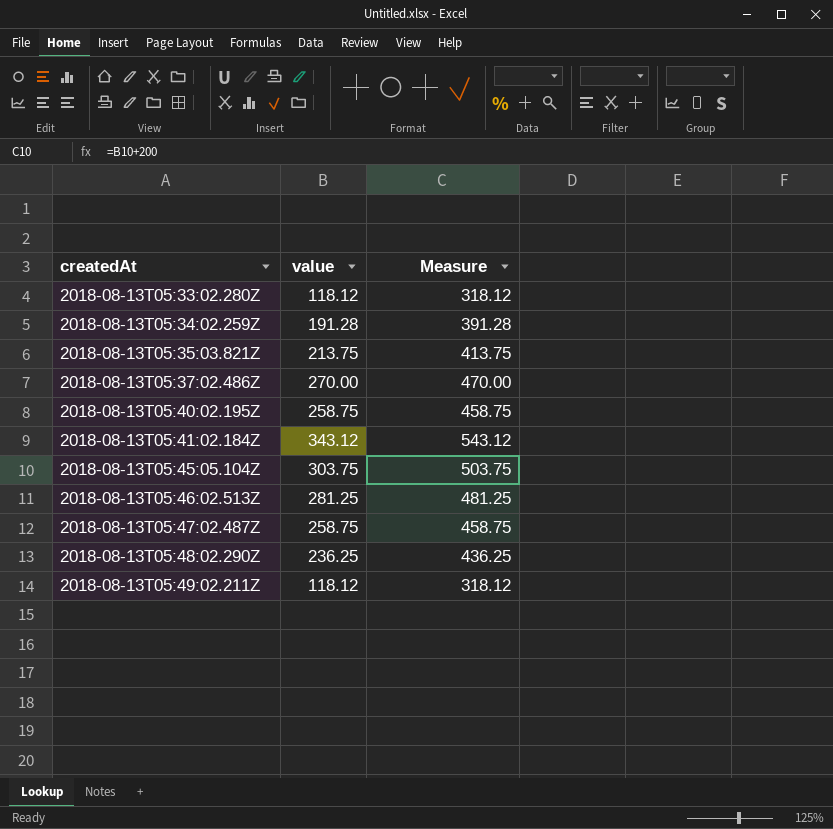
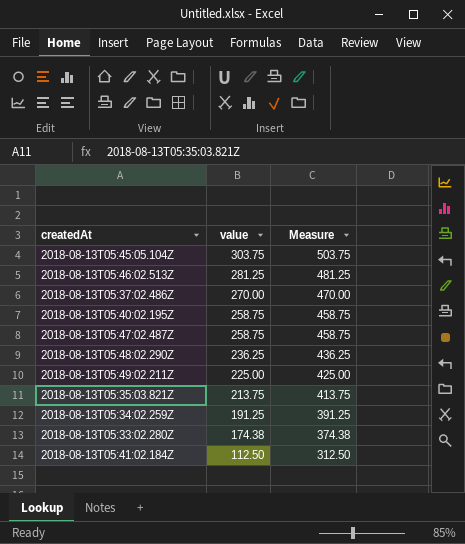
row order: createdAt ascending -> value descending
2018-08-13T05:49:02.211Z | value: 118.12 -> 225.00
2018-08-13T05:49:02.211Z | Measure: 318.12 -> 425.00
2018-08-13T05:34:02.259Z | value: 191.28 -> 191.25
2018-08-13T05:34:02.259Z | Measure: 391.28 -> 391.25
2018-08-13T05:33:02.280Z | value: 118.12 -> 174.38
2018-08-13T05:33:02.280Z | Measure: 318.12 -> 374.38
2018-08-13T05:41:02.184Z | value: 343.12 -> 112.50
2018-08-13T05:41:02.184Z | Measure: 543.12 -> 312.50

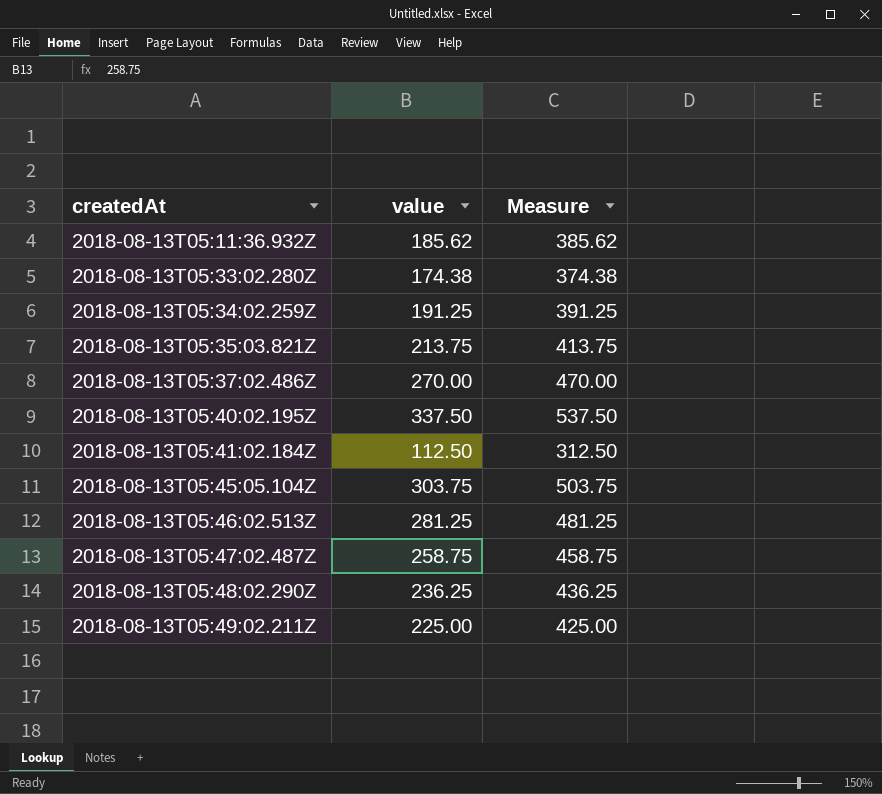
row order: value descending -> createdAt ascending
row 2018-08-13T05:11:36.932Z: none -> 185.62 | 385.62
2018-08-13T05:40:02.195Z | value: 258.75 -> 337.50
2018-08-13T05:40:02.195Z | Measure: 458.75 -> 537.50

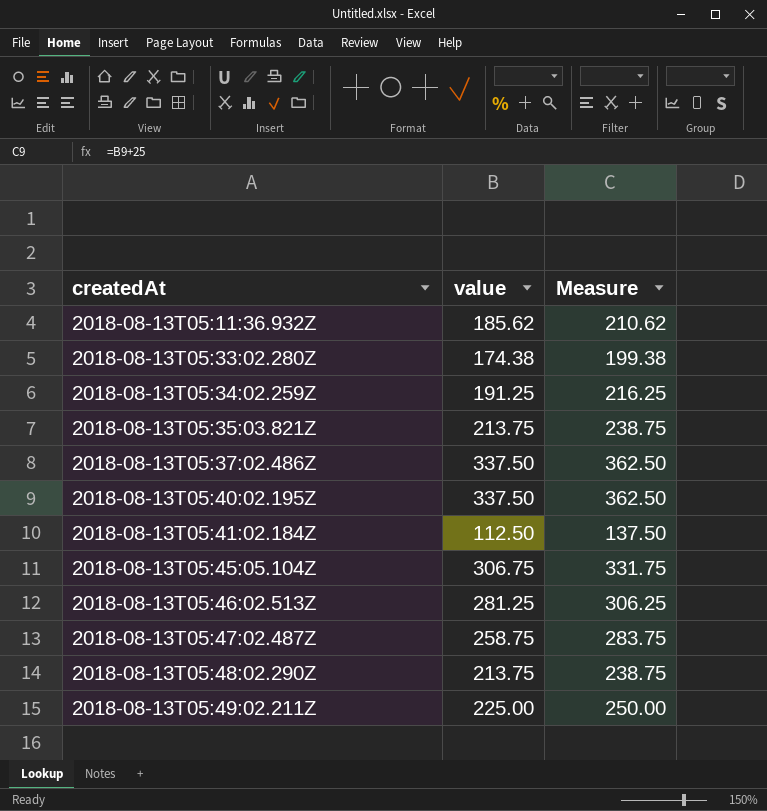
column Measure | formula: [value] + 200 -> [value] + 25
2018-08-13T05:37:02.486Z | value: 270.00 -> 337.50
2018-08-13T05:45:05.104Z | value: 303.75 -> 306.75
2018-08-13T05:48:02.290Z | value: 236.25 -> 213.75

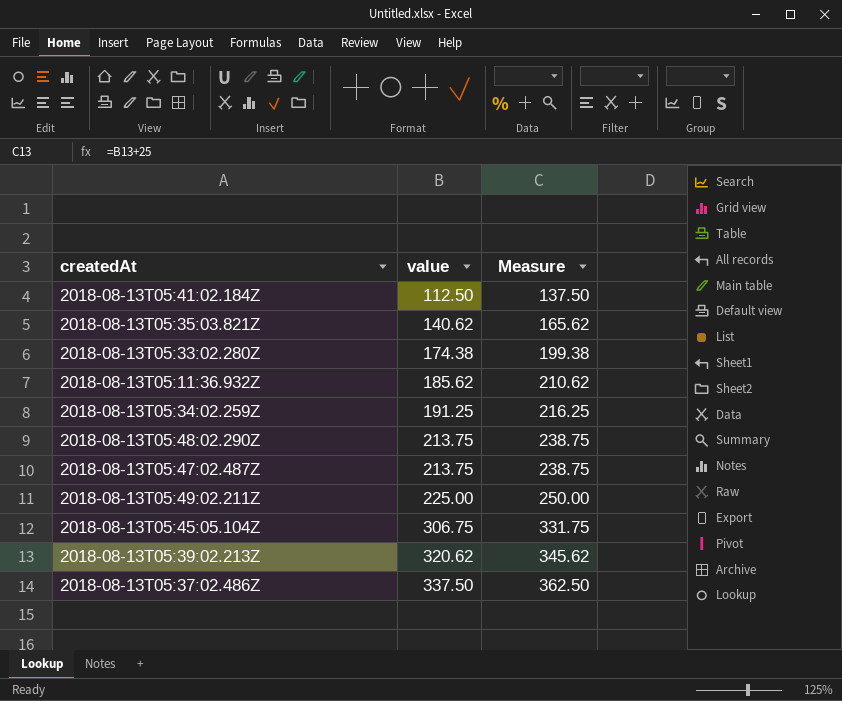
row order: createdAt ascending -> value ascending
row 2018-08-13T05:40:02.195Z: 337.50 | 362.50 -> none
row 2018-08-13T05:46:02.513Z: 281.25 | 306.25 -> none
2018-08-13T05:35:03.821Z | value: 213.75 -> 140.62
2018-08-13T05:35:03.821Z | Measure: 238.75 -> 165.62
2018-08-13T05:47:02.487Z | value: 258.75 -> 213.75
2018-08-13T05:47:02.487Z | Measure: 283.75 -> 238.75
row 2018-08-13T05:39:02.213Z: none -> 320.62 | 345.62

